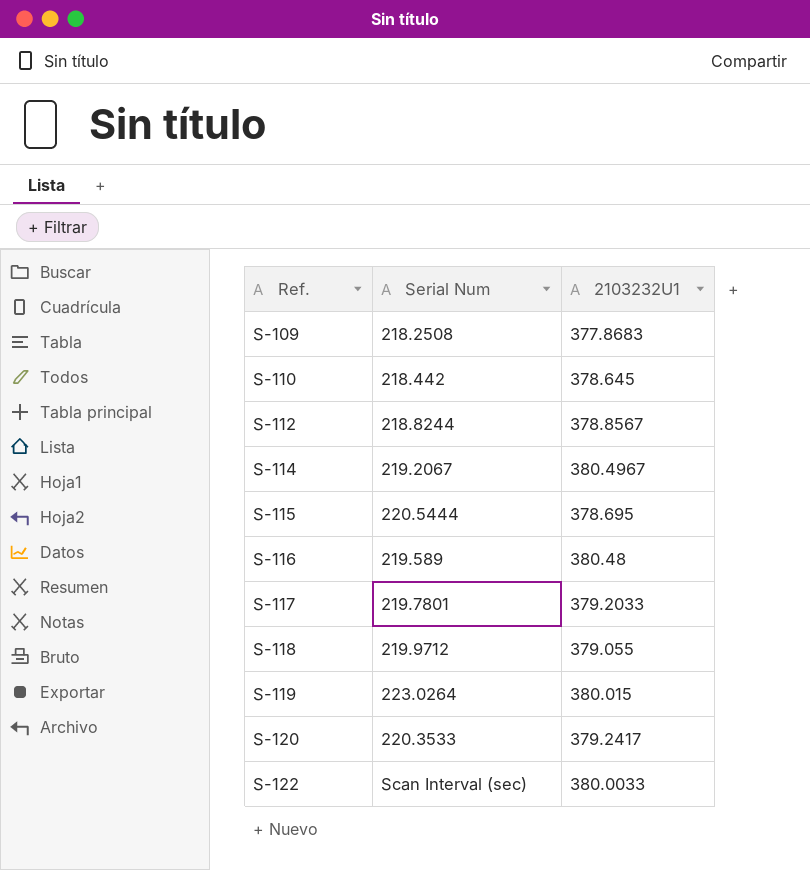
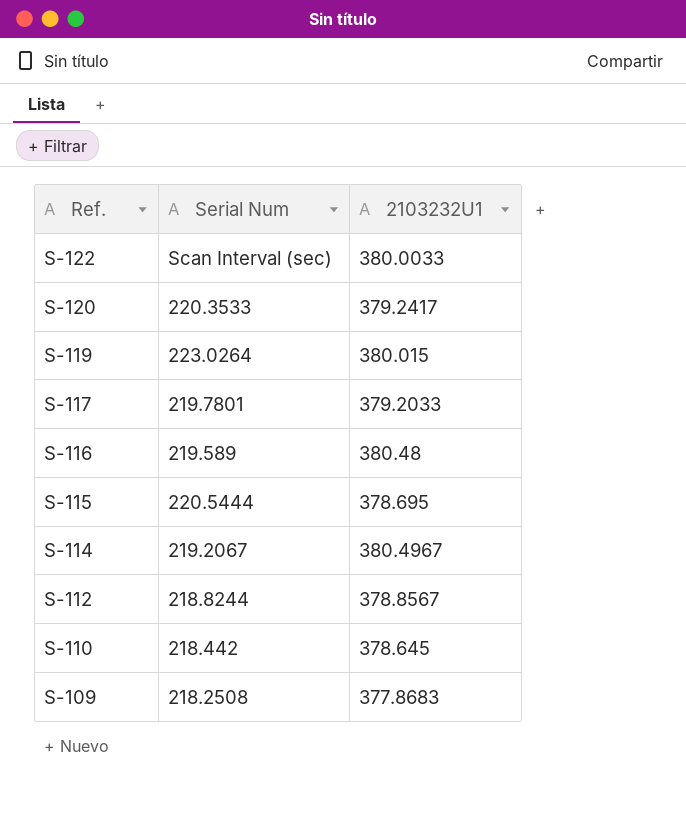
row order: Ref. ascending -> Ref. descending
row S-118: 219.9712 | 379.055 -> none

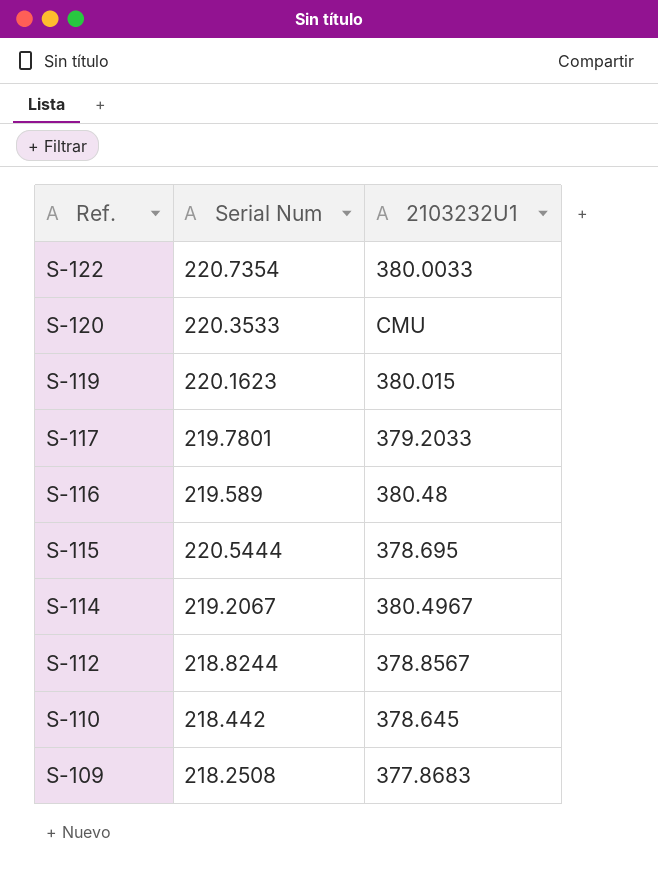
S-122 | Serial Num: Scan Interval (sec) -> 220.7354
S-120 | 2103232U1: 379.2417 -> CMU
S-119 | Serial Num: 223.0264 -> 220.1623

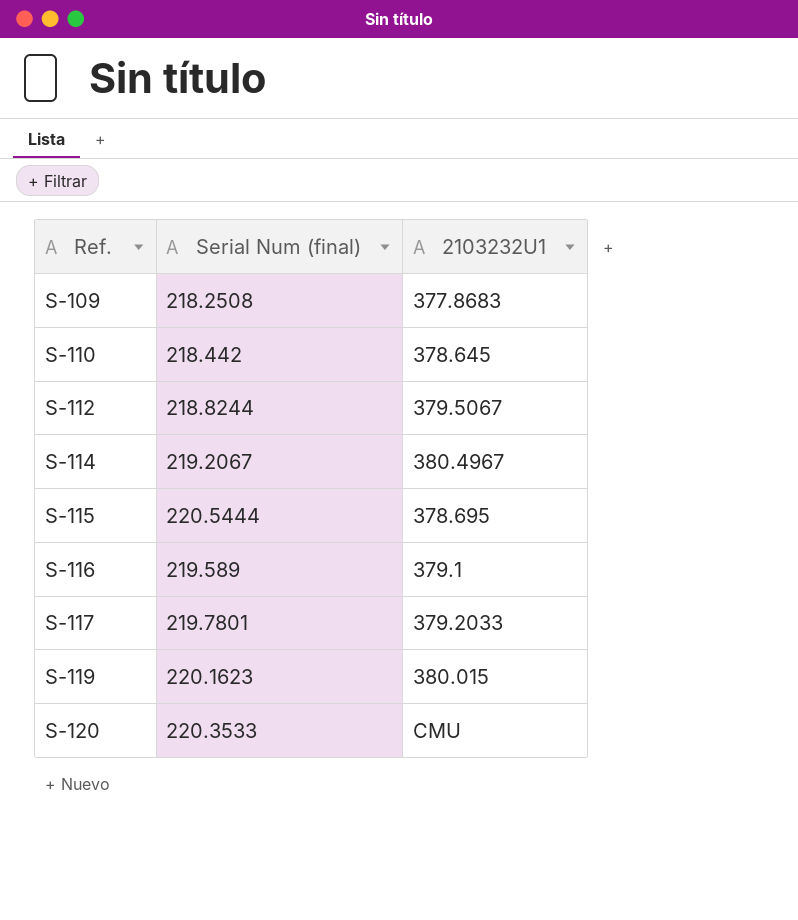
row order: Ref. descending -> Ref. ascending
column name: Serial Num -> Serial Num (final)
row S-122: 220.7354 | 380.0033 -> none
S-112 | 2103232U1: 378.8567 -> 379.5067
S-116 | 2103232U1: 380.48 -> 379.1

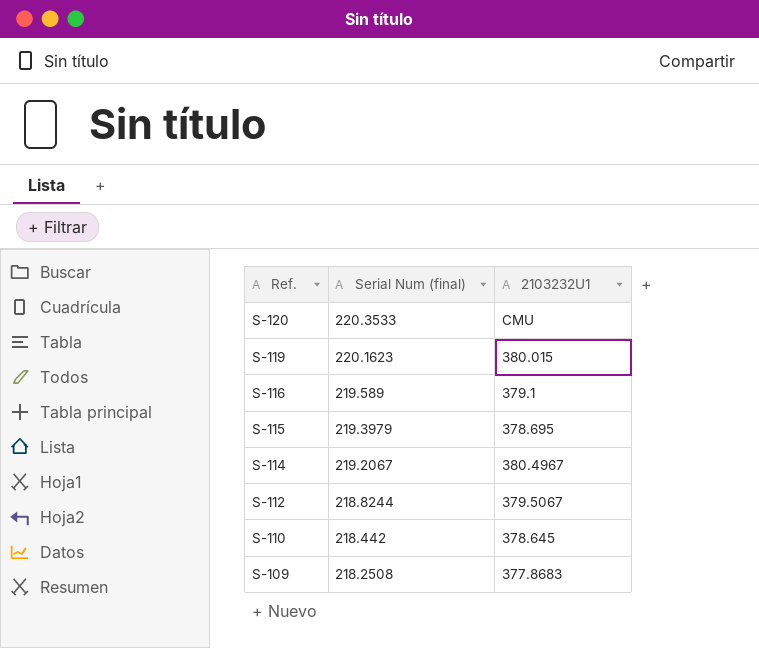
row order: Ref. ascending -> Ref. descending
row S-117: 219.7801 | 379.2033 -> none
S-115 | Serial Num (final): 220.5444 -> 219.3979

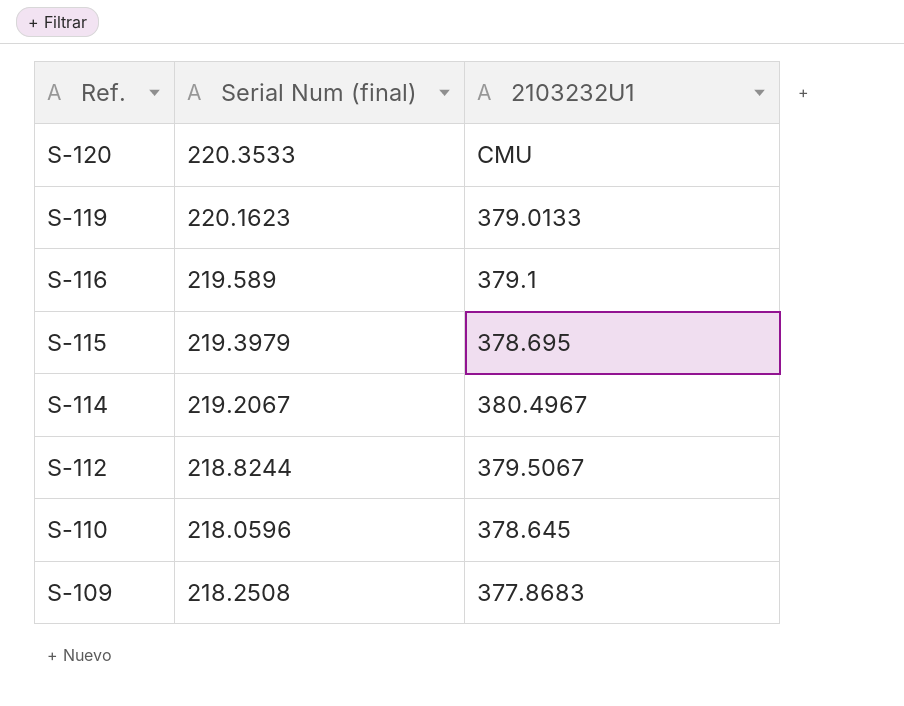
S-119 | 2103232U1: 380.015 -> 379.0133
S-110 | Serial Num (final): 218.442 -> 218.0596

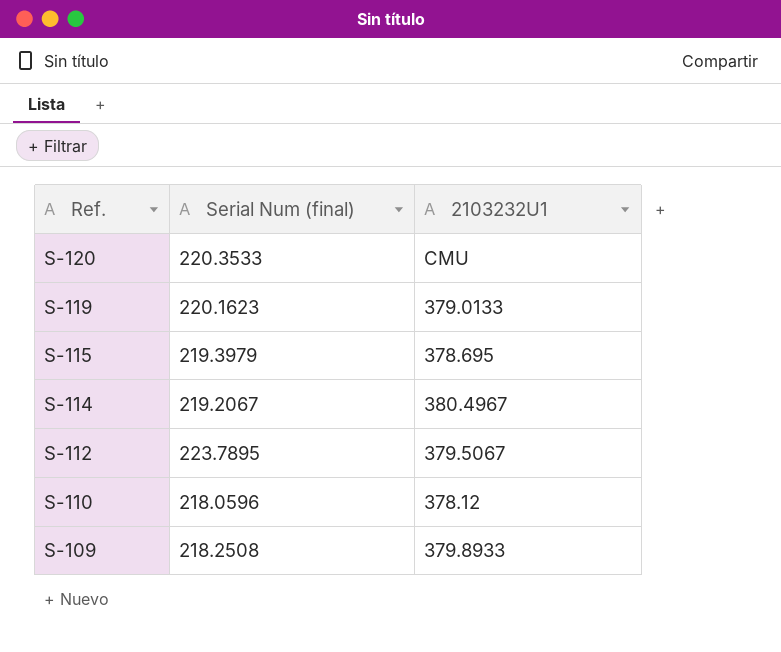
row S-116: 219.589 | 379.1 -> none
S-112 | Serial Num (final): 218.8244 -> 223.7895
S-110 | 2103232U1: 378.645 -> 378.12
S-109 | 2103232U1: 377.8683 -> 379.8933

